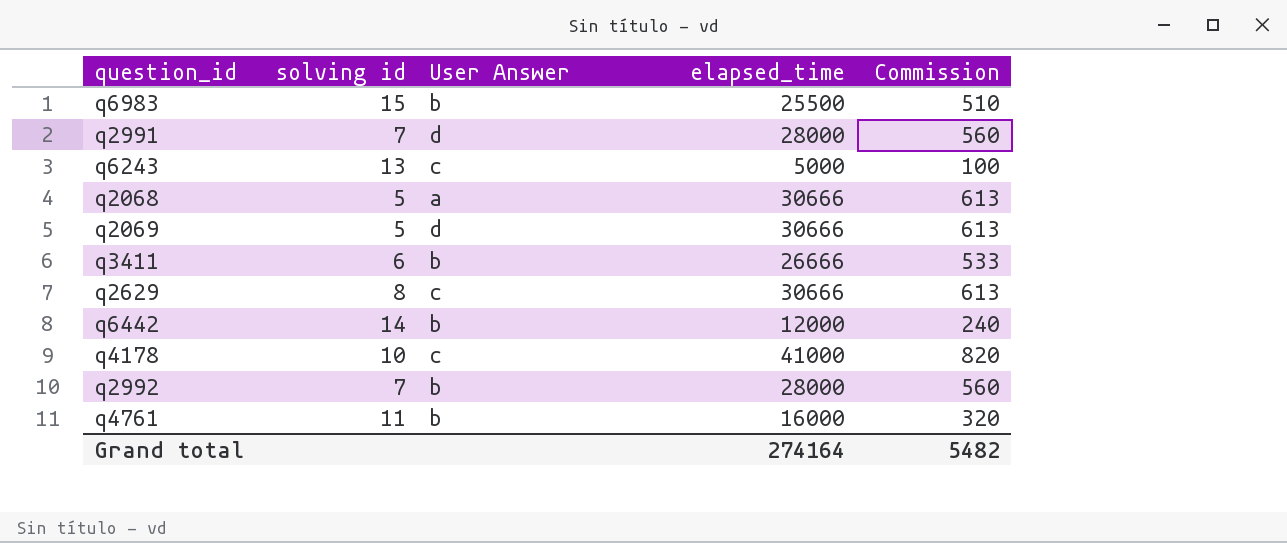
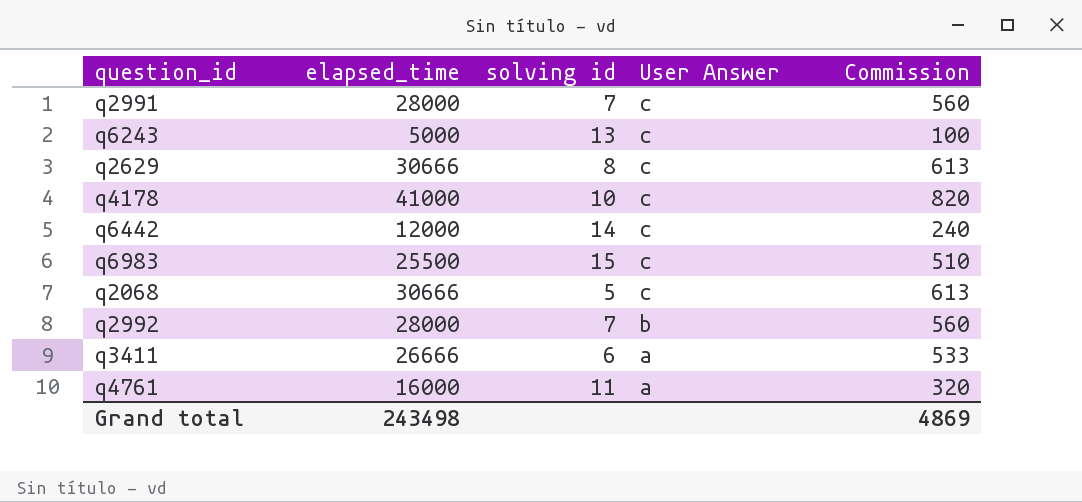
row order: none -> User Answer descending
column elapsed_time | position: 4 -> 2
row q2069: 5 | d | 30666 | 613 -> none
q2991 | User Answer: d -> c
q6442 | User Answer: b -> c
q6983 | User Answer: b -> c
q2068 | User Answer: a -> c
q3411 | User Answer: b -> a
q4761 | User Answer: b -> a
Grand total | elapsed_time: 274164 -> 243498
Grand total | Commission: 5482 -> 4869

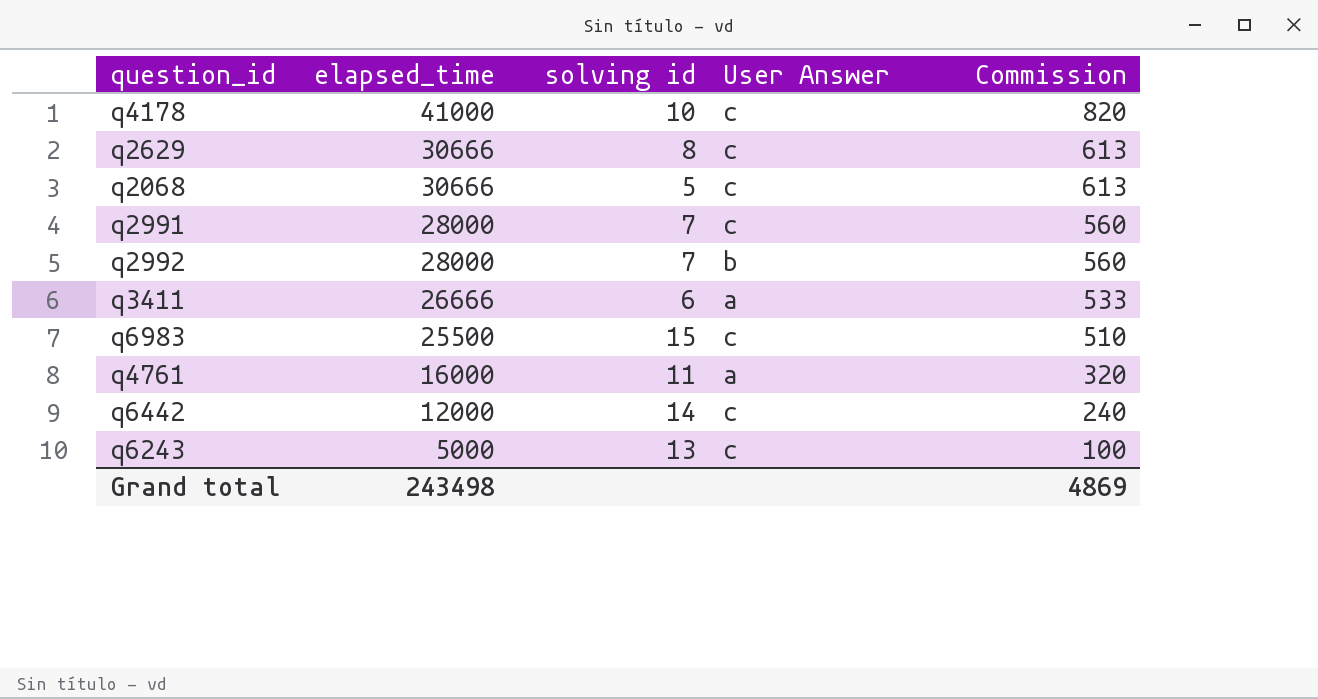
row order: User Answer descending -> elapsed_time descending

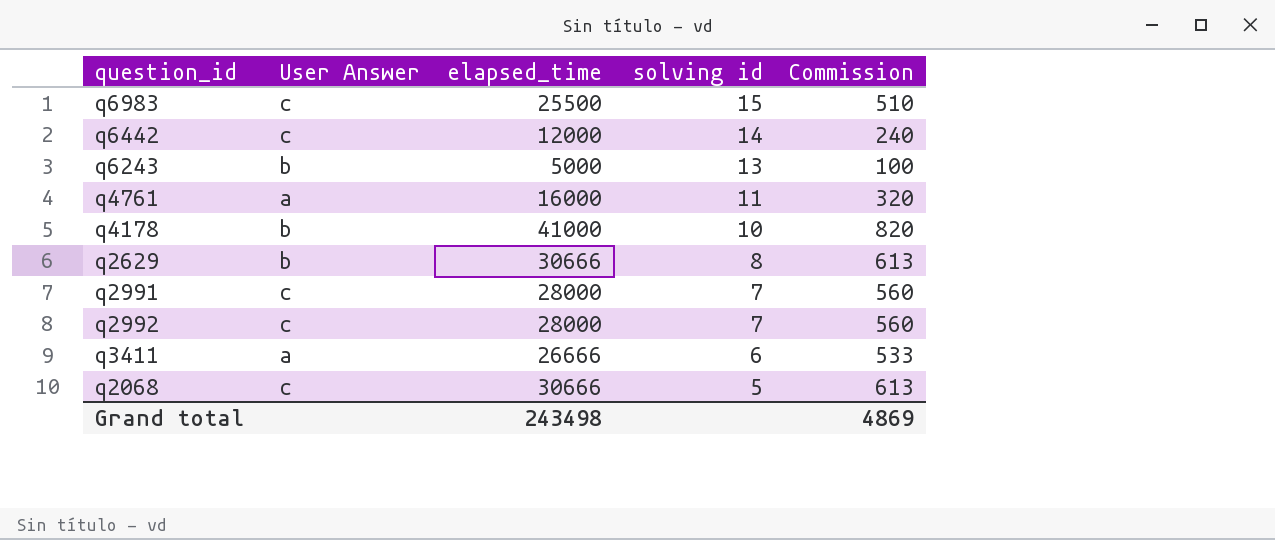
row order: elapsed_time descending -> solving id descending
column User Answer | position: 4 -> 2
q6243 | User Answer: c -> b
q4178 | User Answer: c -> b
q2629 | User Answer: c -> b
q2992 | User Answer: b -> c

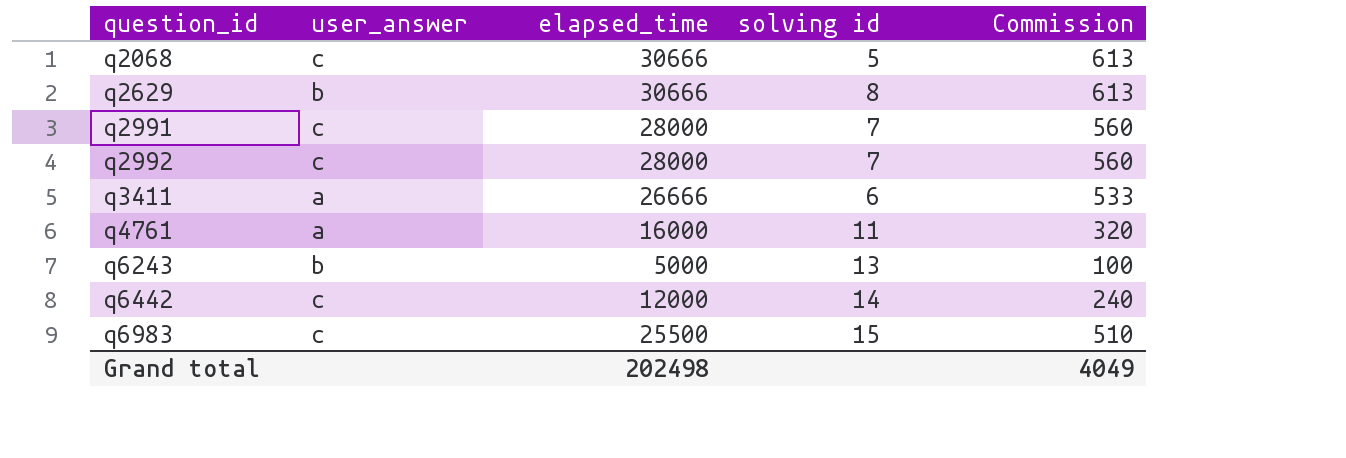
row order: solving id descending -> question_id ascending
column name: User Answer -> user_answer
row q4178: b | 41000 | 10 | 820 -> none
Grand total | elapsed_time: 243498 -> 202498
Grand total | Commission: 4869 -> 4049

